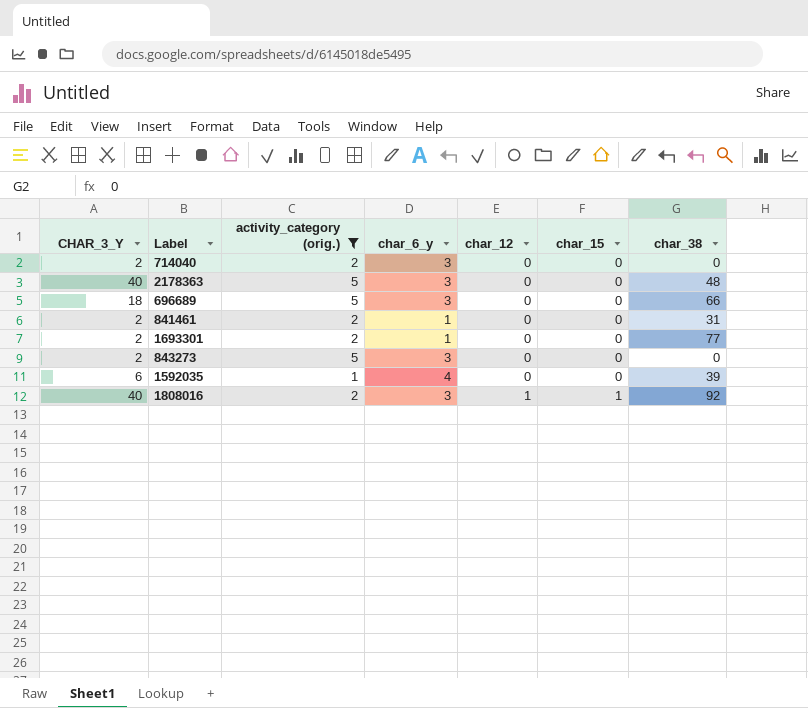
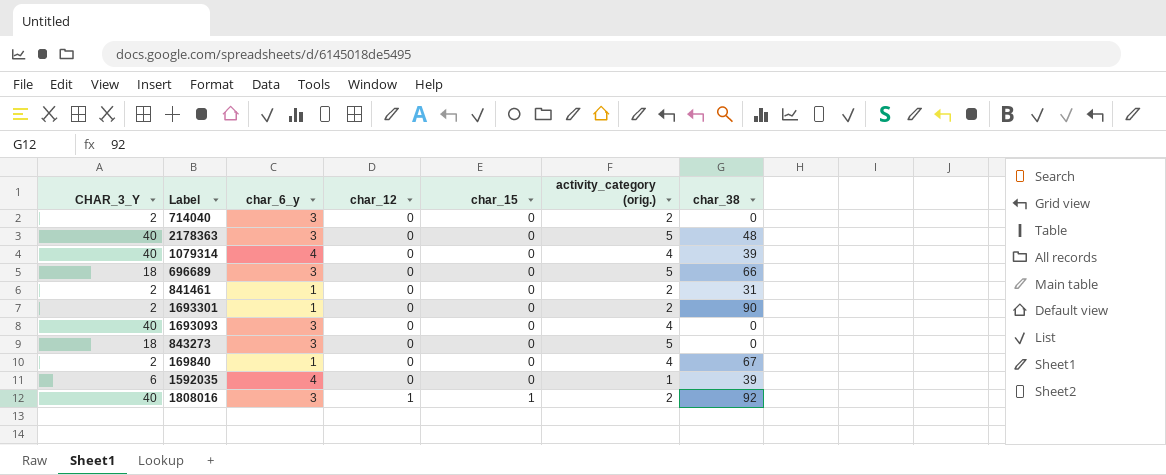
filter: activity_category (orig.) != 4 -> none
column activity_category (orig.) | position: 3 -> 6
1693301 | char_38: 77 -> 90
843273 | CHAR_3_Y: 2 -> 18

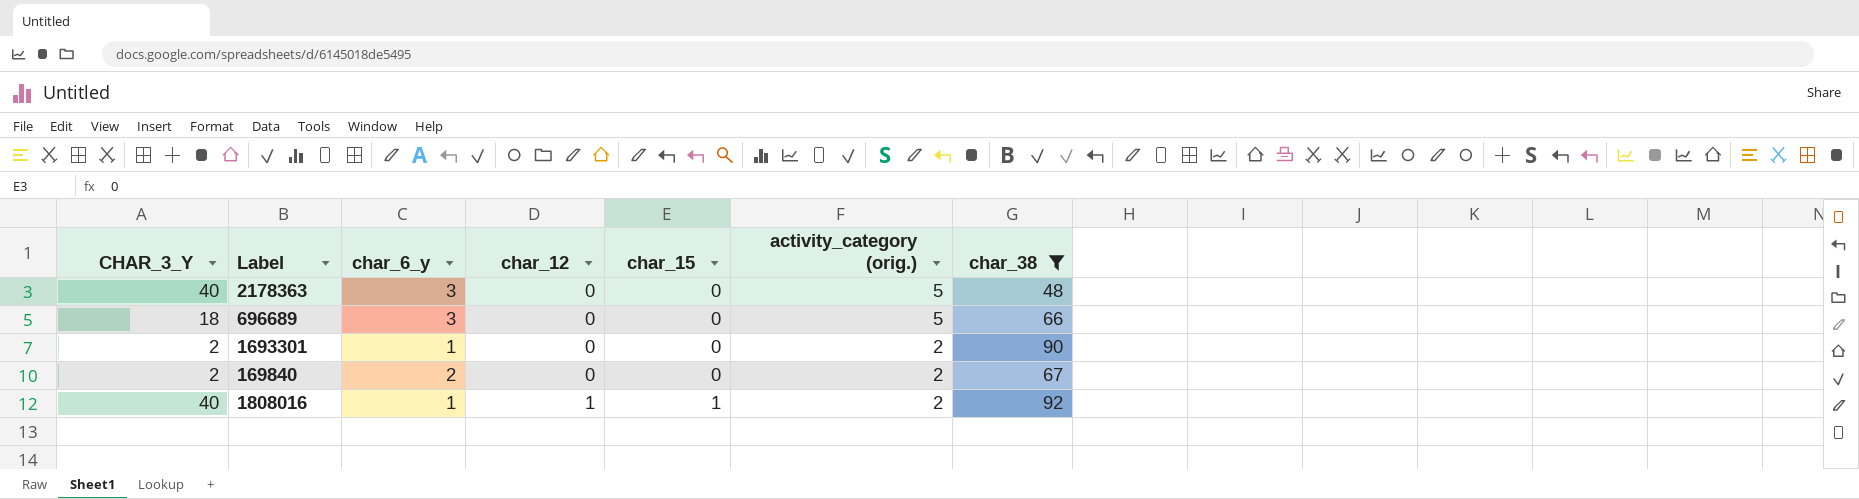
filter: none -> char_38 >= 48
169840 | char_6_y: 1 -> 2
169840 | activity_category (orig.): 4 -> 2
1808016 | char_6_y: 3 -> 1

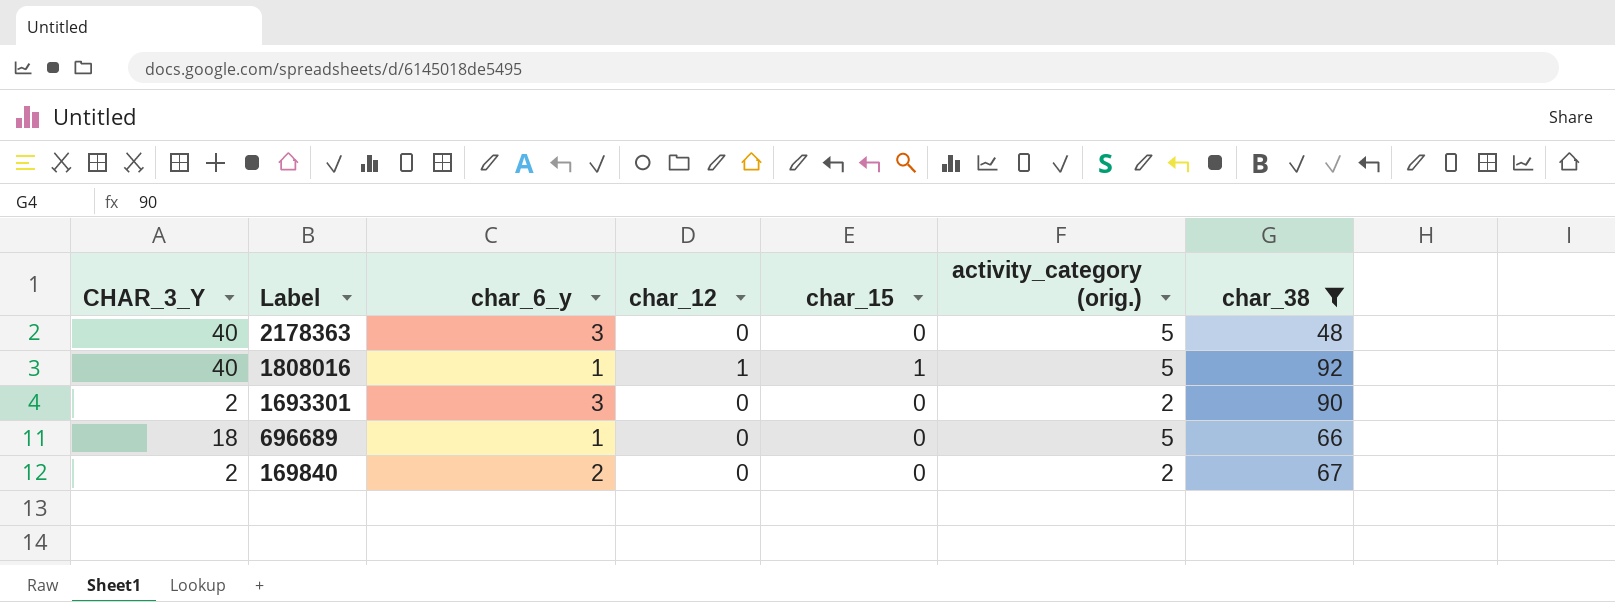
row order: char_12 ascending -> Label descending
1808016 | activity_category (orig.): 2 -> 5
1693301 | char_6_y: 1 -> 3
696689 | char_6_y: 3 -> 1

